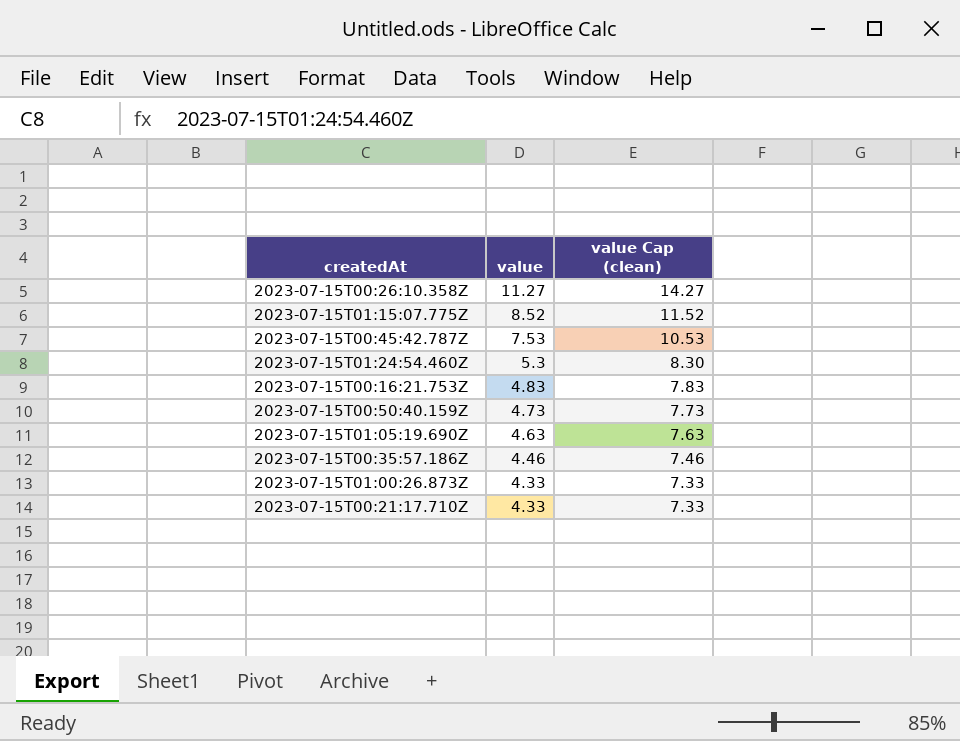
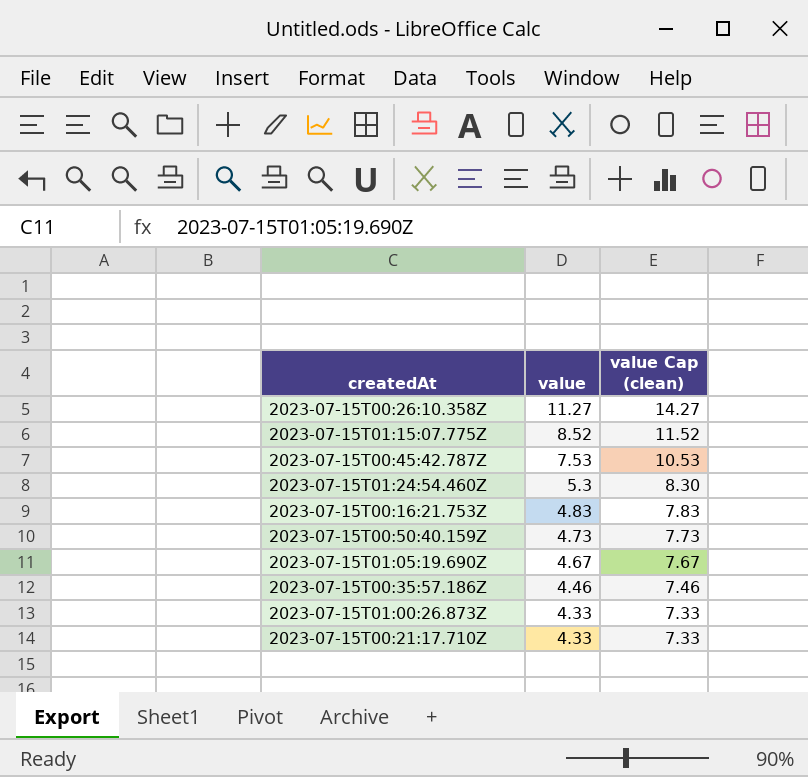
2023-07-15T01:05:19.690Z | value: 4.63 -> 4.67
2023-07-15T01:05:19.690Z | value Cap (clean): 7.63 -> 7.67

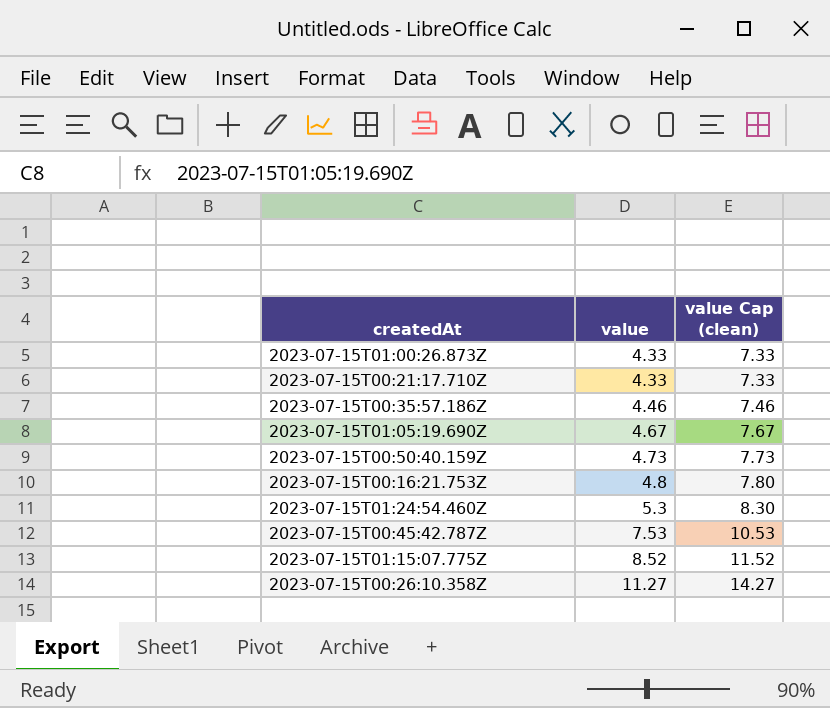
row order: value descending -> value ascending
2023-07-15T00:16:21.753Z | value: 4.83 -> 4.8
2023-07-15T00:16:21.753Z | value Cap (clean): 7.83 -> 7.80

